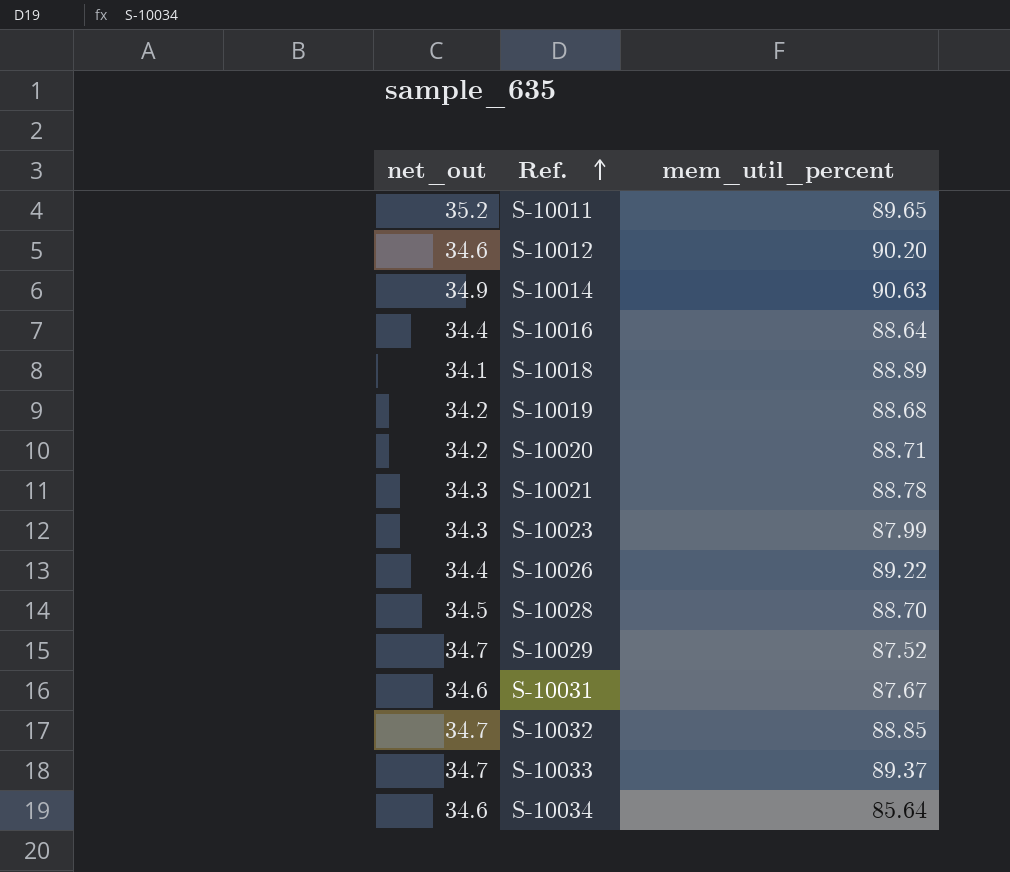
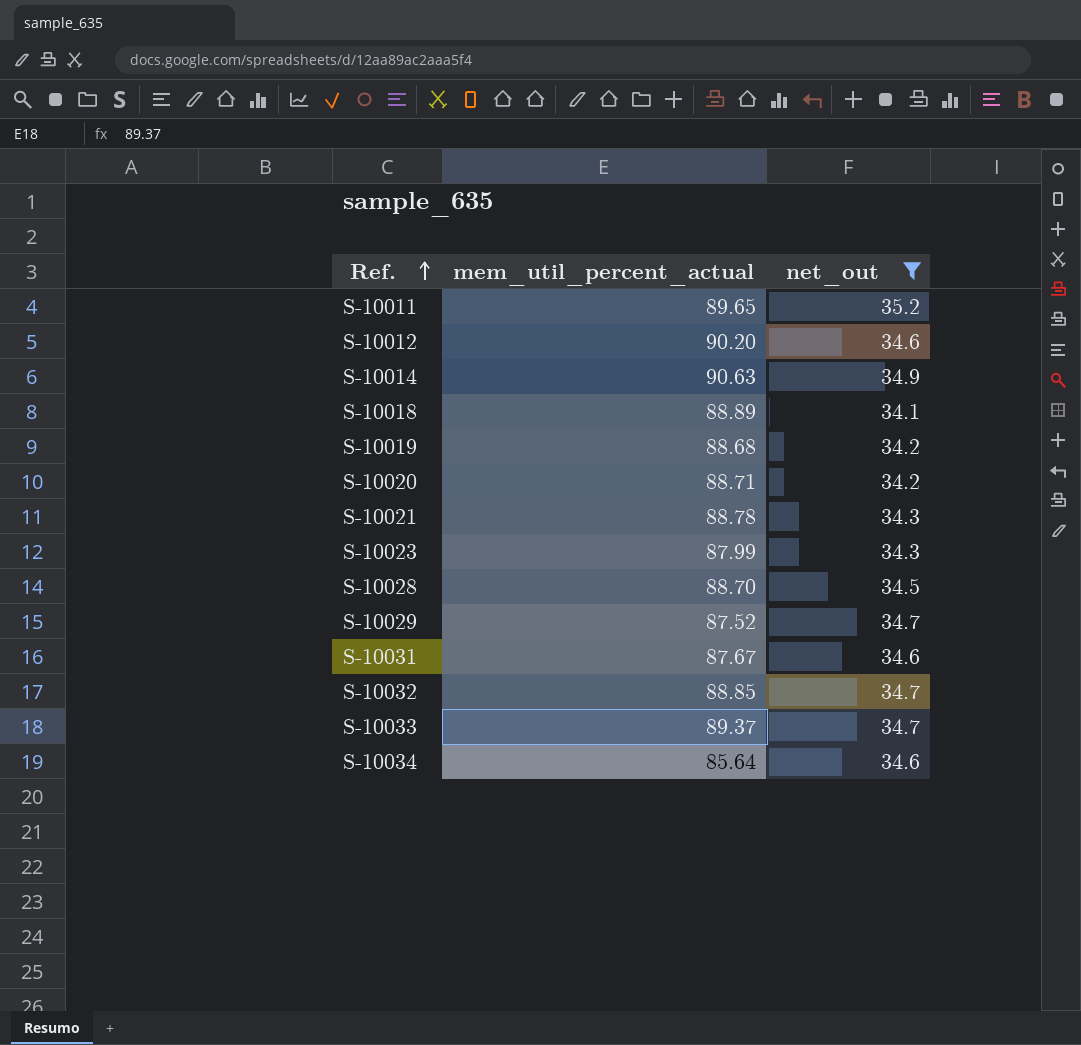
filter: none -> net_out != 34.4
column name: mem_util_percent -> mem_util_percent_actual
column net_out | position: 1 -> 3

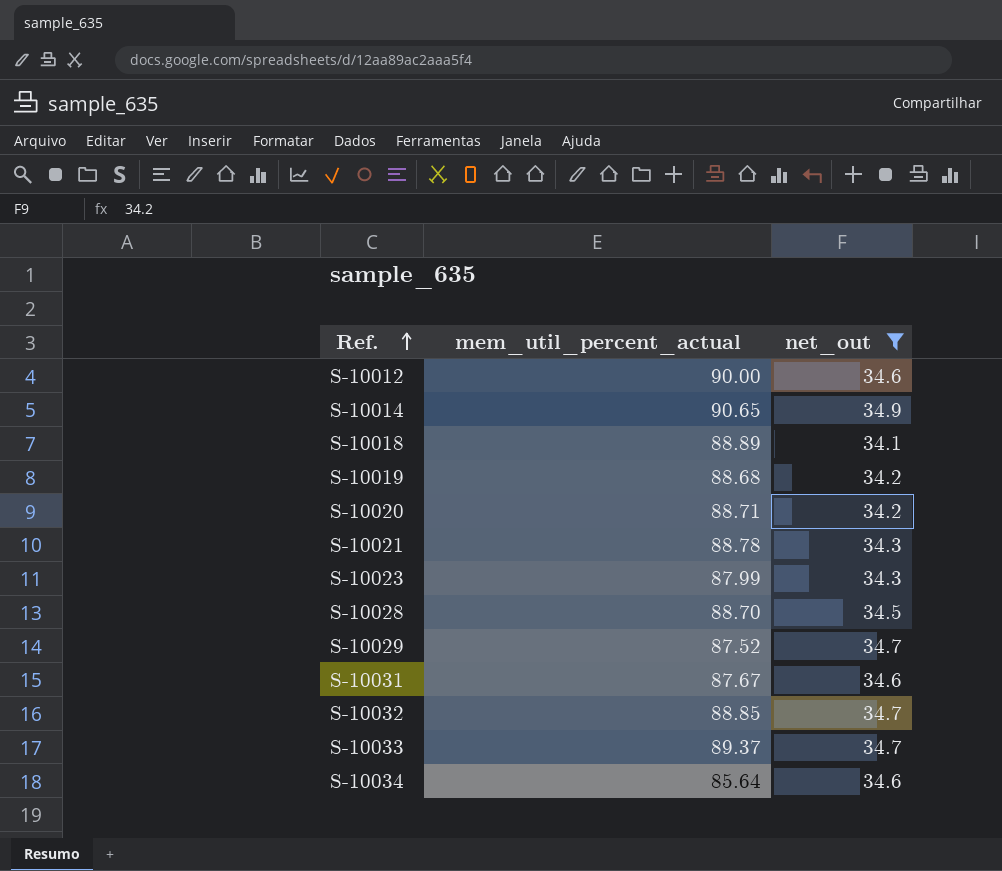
row S-10011: 89.65 | 35.2 -> none
S-10012 | mem_util_percent_actual: 90.20 -> 90.00
S-10014 | mem_util_percent_actual: 90.63 -> 90.65

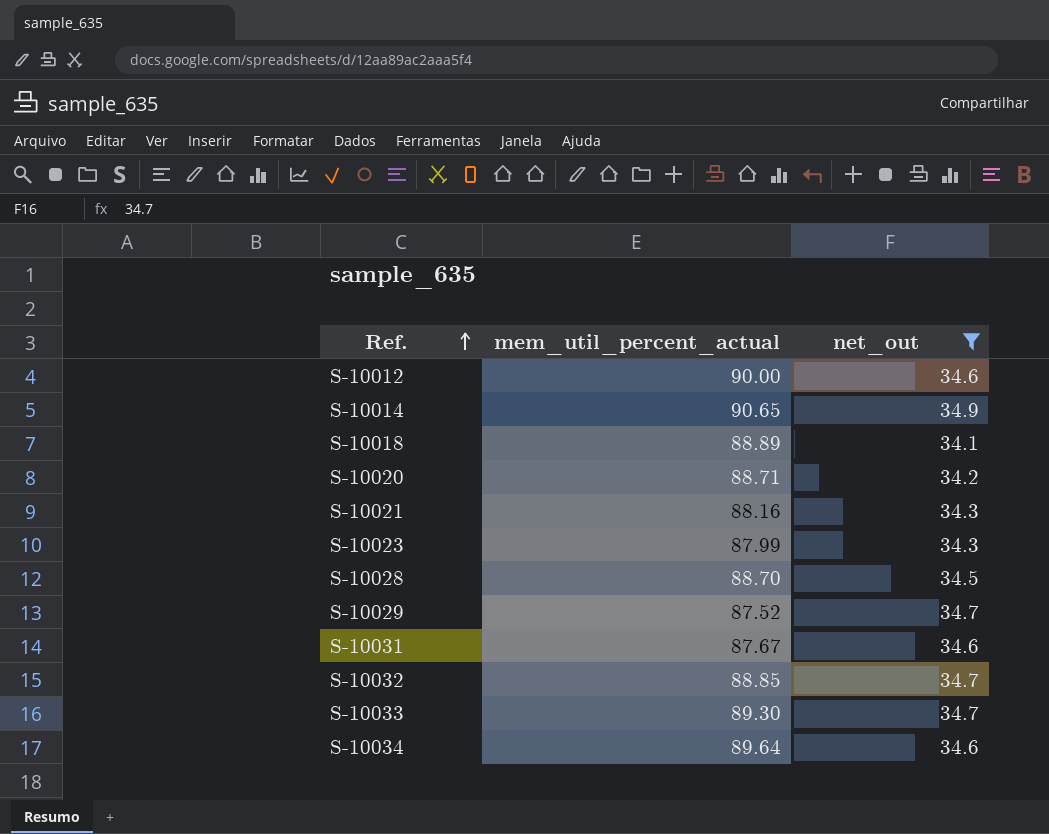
row S-10019: 88.68 | 34.2 -> none
S-10021 | mem_util_percent_actual: 88.78 -> 88.16
S-10033 | mem_util_percent_actual: 89.37 -> 89.30
S-10034 | mem_util_percent_actual: 85.64 -> 89.64

